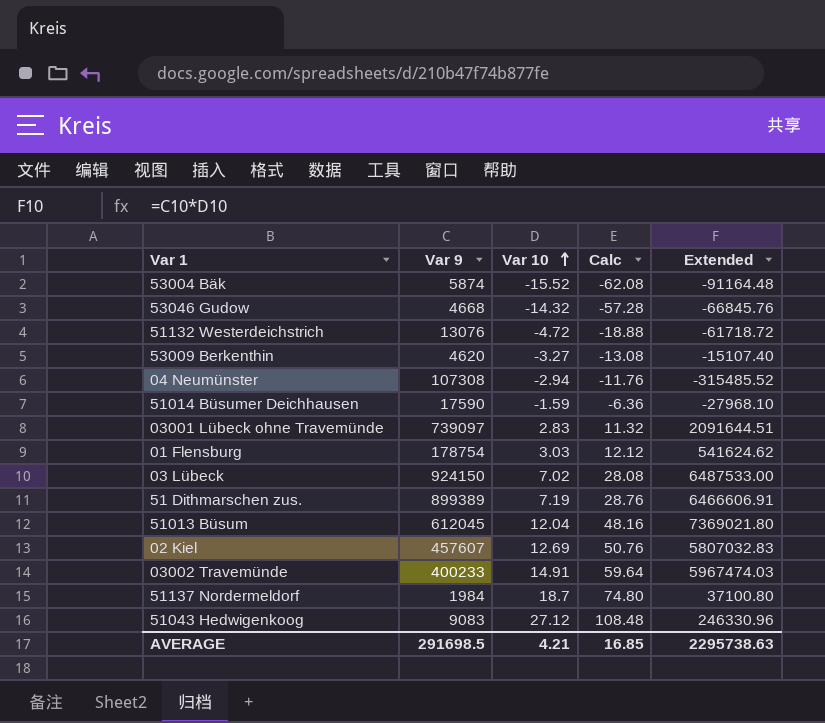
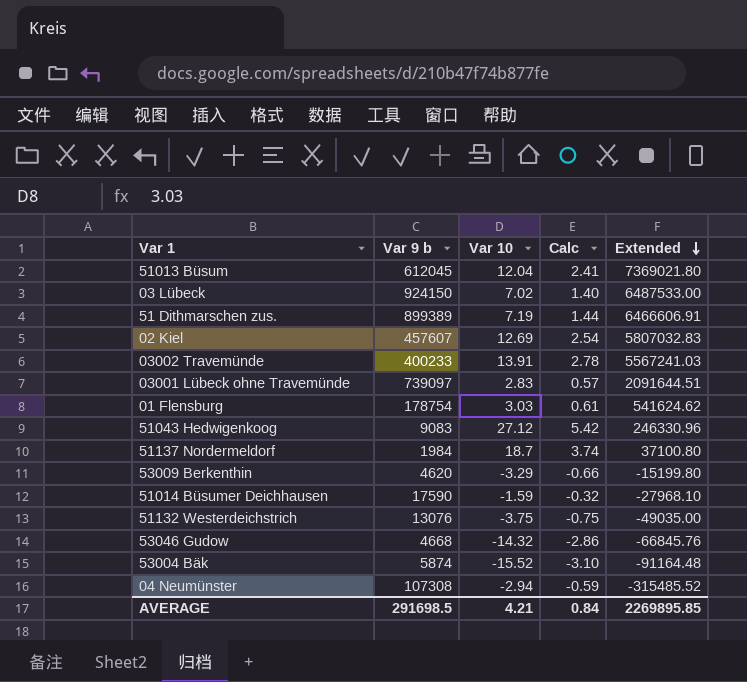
row order: Var 10 ascending -> Extended descending
column name: Var 9 -> Var 9 b
column Calc | formula: [Var 10] * 4 -> [Var 10] * 0.2
03002 Travemünde | Var 10: 14.91 -> 13.91
03002 Travemünde | Extended: 5967474.03 -> 5567241.03
53009 Berkenthin | Var 10: -3.27 -> -3.29
53009 Berkenthin | Extended: -15107.40 -> -15199.80
51132 Westerdeichstrich | Var 10: -4.72 -> -3.75
51132 Westerdeichstrich | Extended: -61718.72 -> -49035.00
AVERAGE | Calc: 16.85 -> 0.84
AVERAGE | Extended: 2295738.63 -> 2269895.85

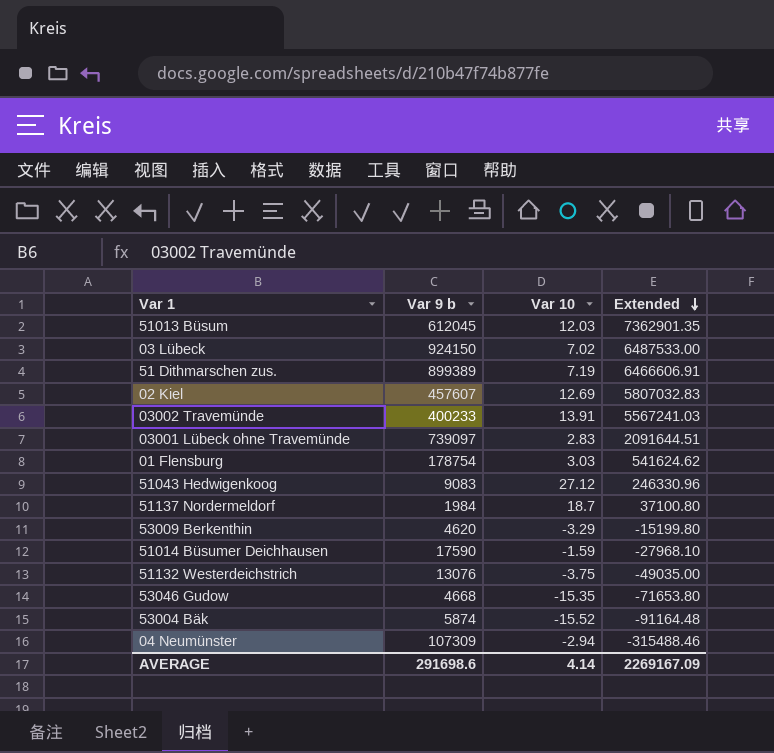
column Calc | formula: [Var 10] * 0.2 -> none
51013 Büsum | Var 10: 12.04 -> 12.03
51013 Büsum | Extended: 7369021.80 -> 7362901.35
53046 Gudow | Var 10: -14.32 -> -15.35
53046 Gudow | Extended: -66845.76 -> -71653.80
04 Neumünster | Var 9 b: 107308 -> 107309
04 Neumünster | Extended: -315485.52 -> -315488.46
AVERAGE | Var 9 b: 291698.5 -> 291698.6
AVERAGE | Var 10: 4.21 -> 4.14
AVERAGE | Extended: 2269895.85 -> 2269167.09

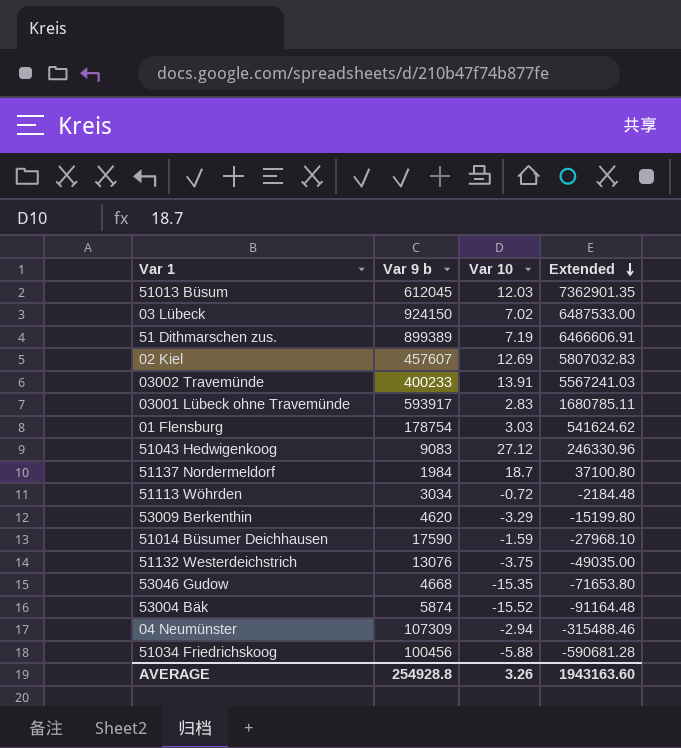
03001 Lübeck ohne Travemünde | Var 9 b: 739097 -> 593917
03001 Lübeck ohne Travemünde | Extended: 2091644.51 -> 1680785.11
row 51113 Wöhrden: none -> 3034 | -0.72 | -2184.48
row 51034 Friedrichskoog: none -> 100456 | -5.88 | -590681.28
AVERAGE | Var 9 b: 291698.6 -> 254928.8
AVERAGE | Var 10: 4.14 -> 3.26
AVERAGE | Extended: 2269167.09 -> 1943163.60

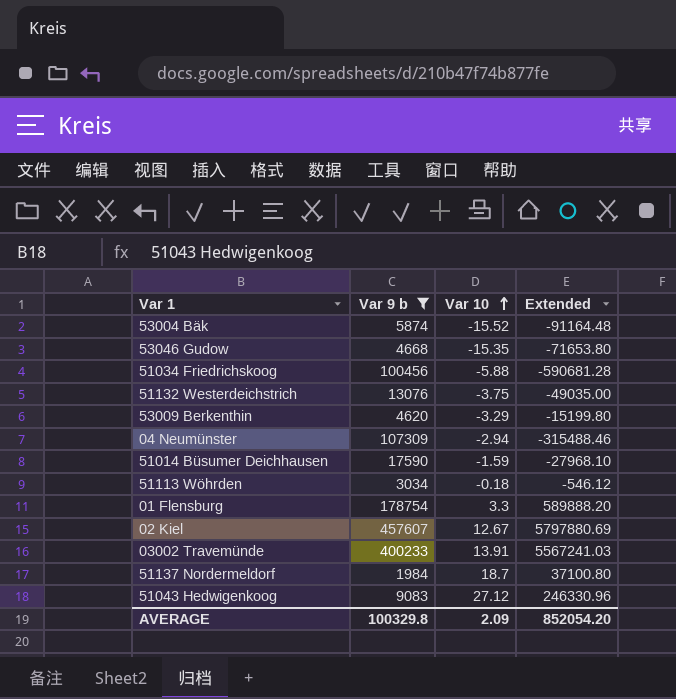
filter: none -> Var 9 b <= 457607
row order: Extended descending -> Var 10 ascending
51113 Wöhrden | Var 10: -0.72 -> -0.18
51113 Wöhrden | Extended: -2184.48 -> -546.12
01 Flensburg | Var 10: 3.03 -> 3.3
01 Flensburg | Extended: 541624.62 -> 589888.20
02 Kiel | Var 10: 12.69 -> 12.67
02 Kiel | Extended: 5807032.83 -> 5797880.69
AVERAGE | Var 9 b: 254928.8 -> 100329.8
AVERAGE | Var 10: 3.26 -> 2.09
AVERAGE | Extended: 1943163.60 -> 852054.20

